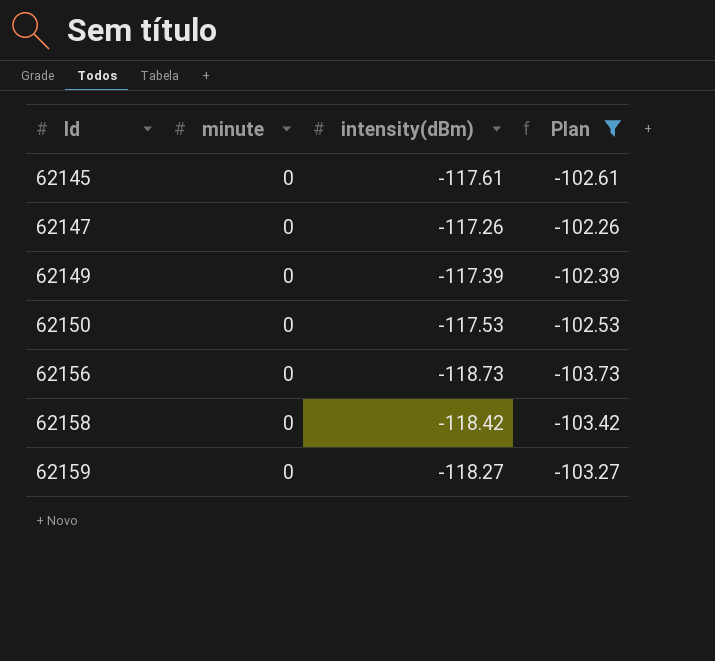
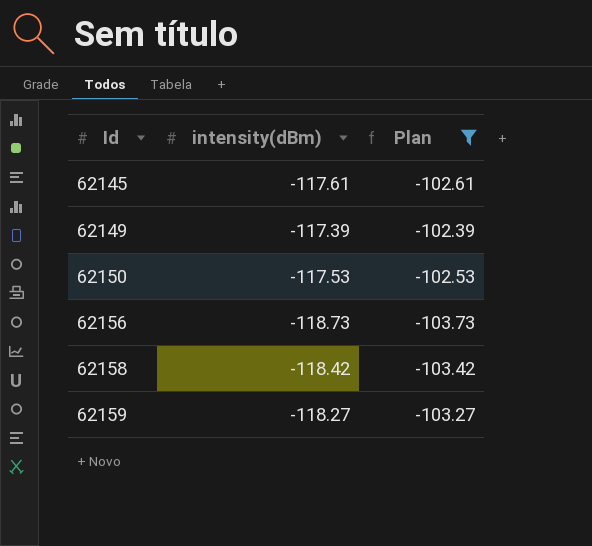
column minute | position: 2 -> none
row 62147: 0 | -117.26 | -102.26 -> none

